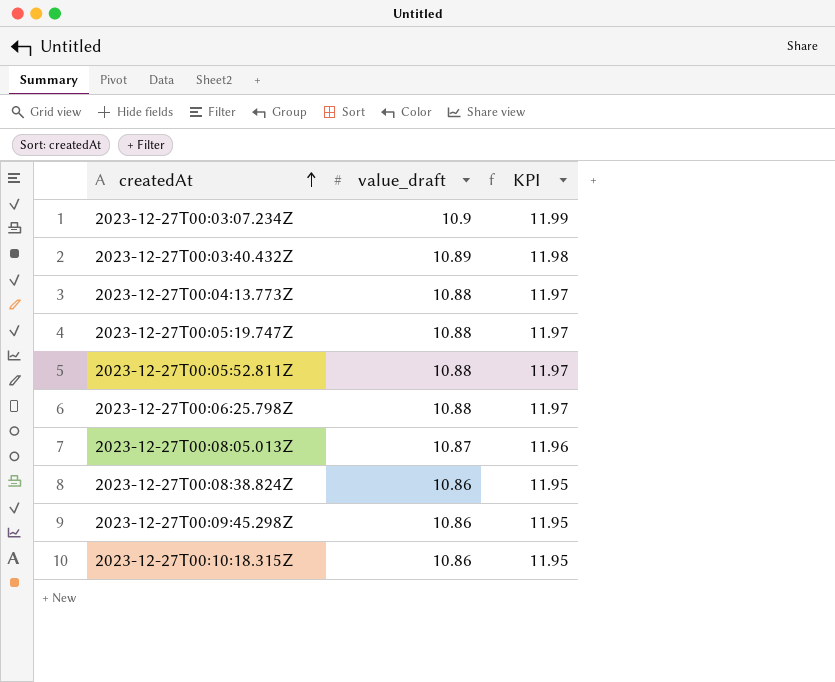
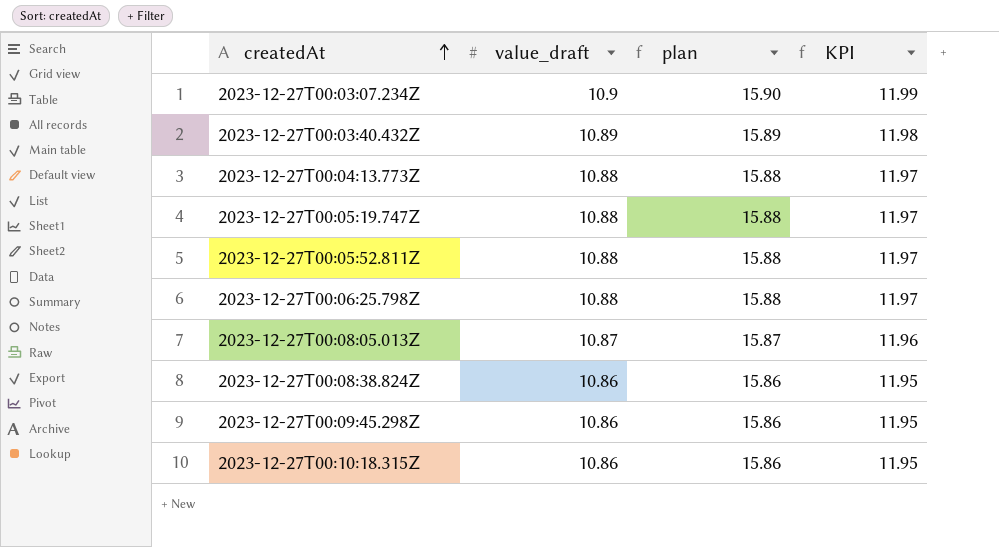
column plan | formula: none -> [value_draft] + 5

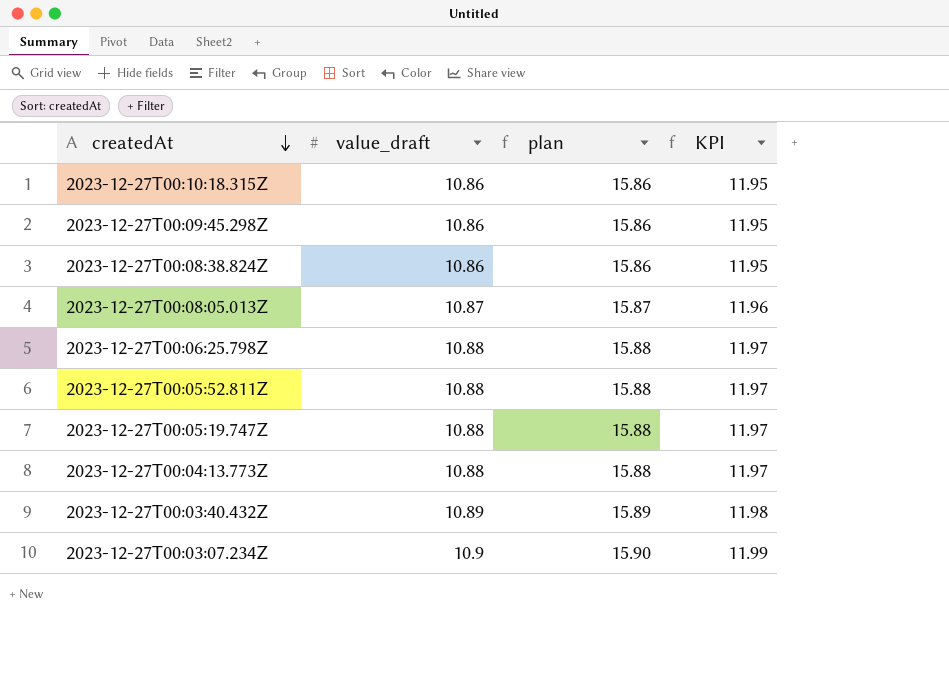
row order: createdAt ascending -> createdAt descending

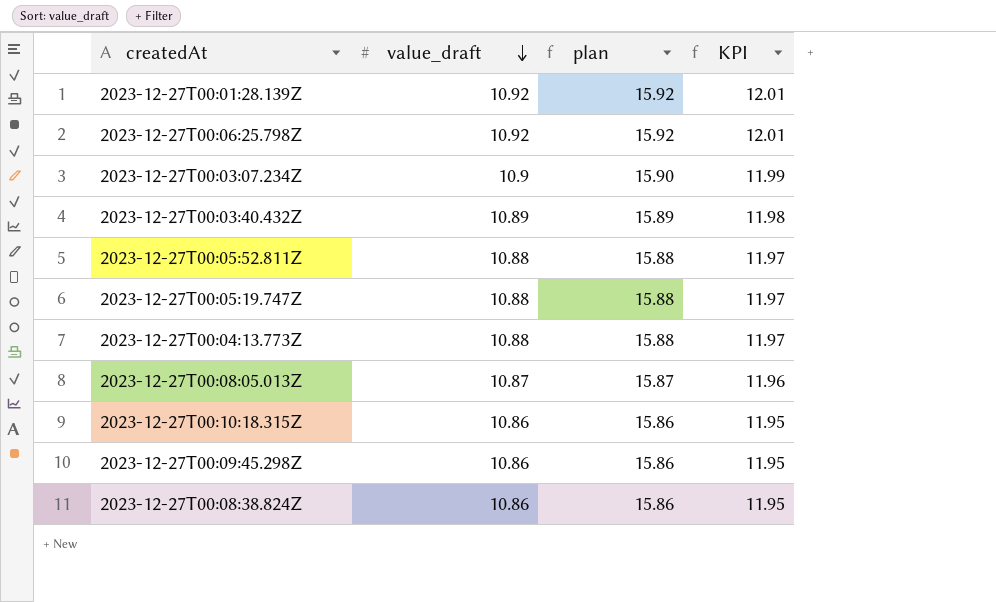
row order: createdAt descending -> value_draft descending
row 2023-12-27T00:01:28.139Z: none -> 10.92 | 15.92 | 12.01
2023-12-27T00:06:25.798Z | value_draft: 10.88 -> 10.92
2023-12-27T00:06:25.798Z | plan: 15.88 -> 15.92
2023-12-27T00:06:25.798Z | KPI: 11.97 -> 12.01

